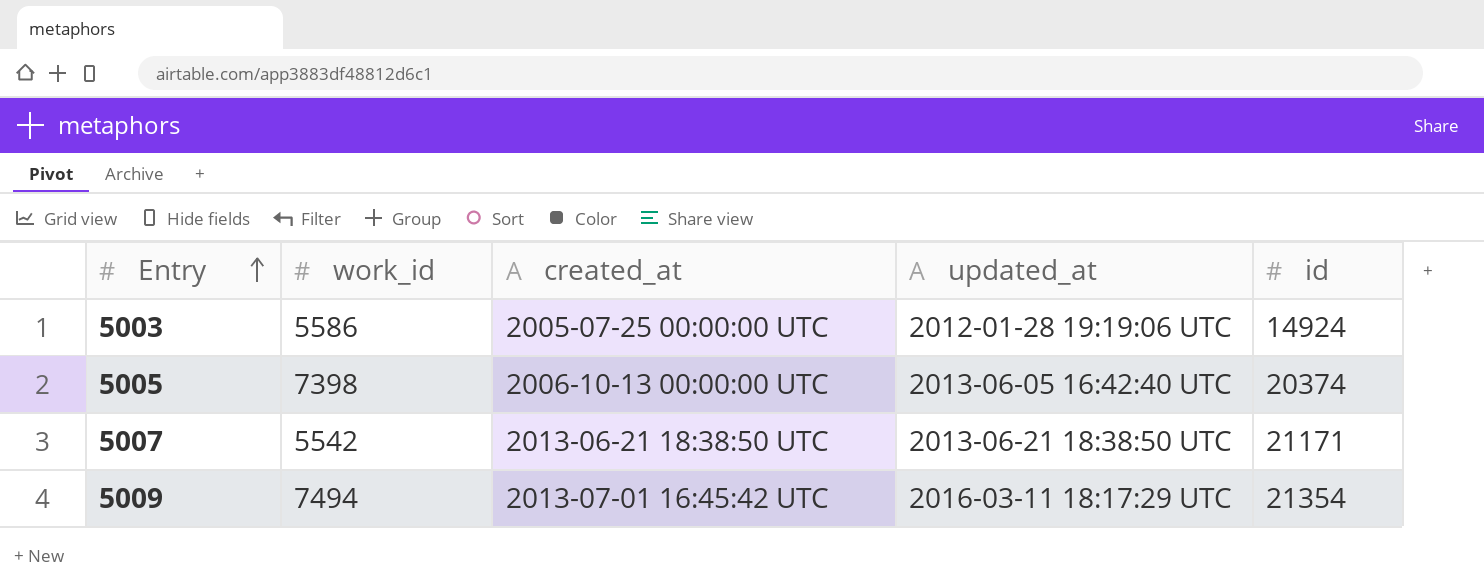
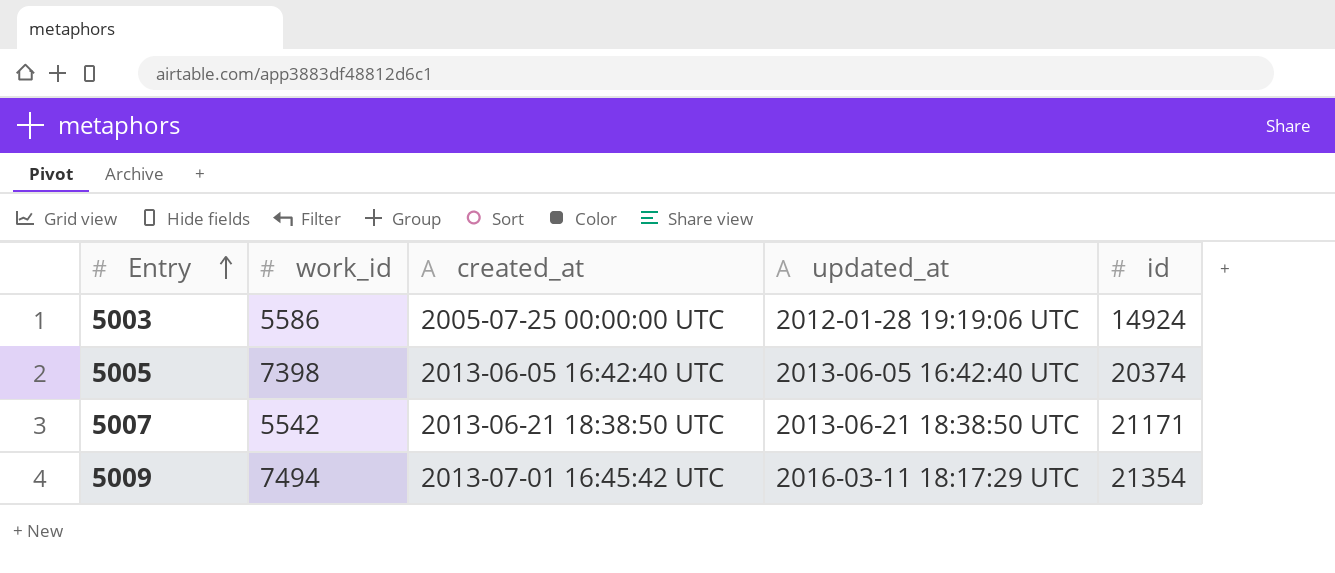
5005 | created_at: 2006-10-13 00:00:00 UTC -> 2013-06-05 16:42:40 UTC

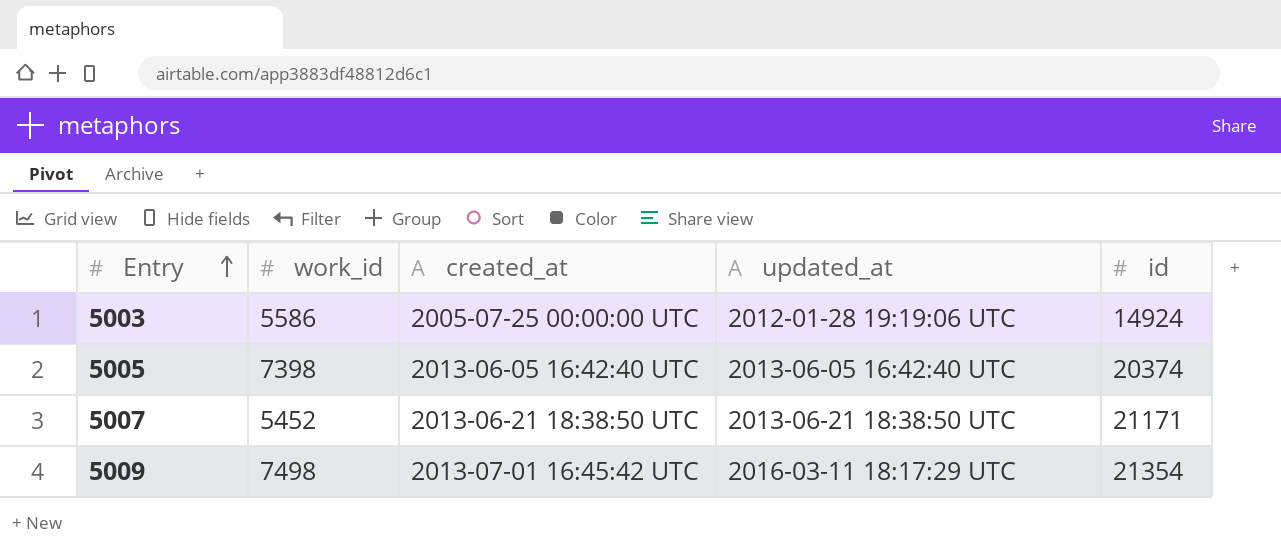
5007 | work_id: 5542 -> 5452
5009 | work_id: 7494 -> 7498

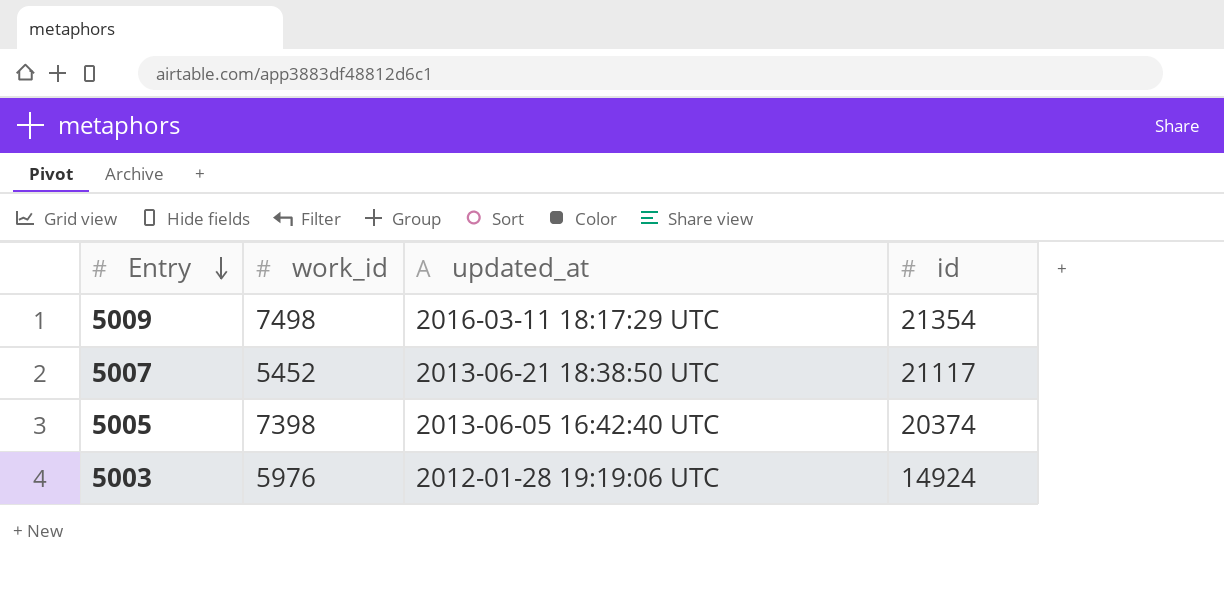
row order: Entry ascending -> Entry descending
column created_at | position: 3 -> none
5007 | id: 21171 -> 21117
5003 | work_id: 5586 -> 5976

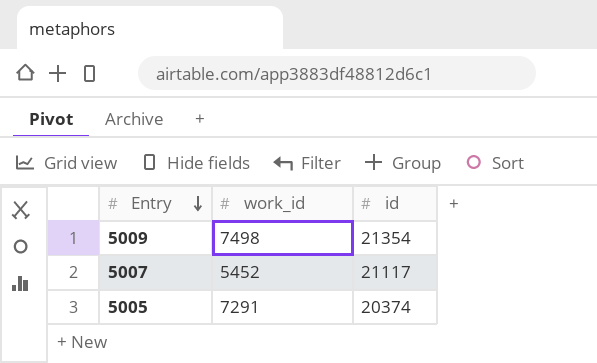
column updated_at | position: 3 -> none
row 5003: 5976 | 2012-01-28 19:19:06 UTC | 14924 -> none
5005 | work_id: 7398 -> 7291

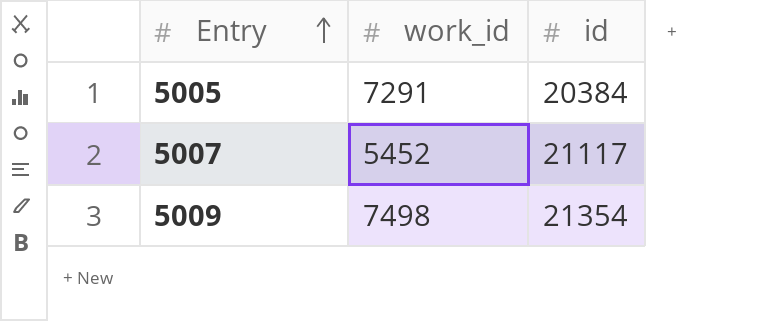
row order: Entry descending -> Entry ascending
5005 | id: 20374 -> 20384

